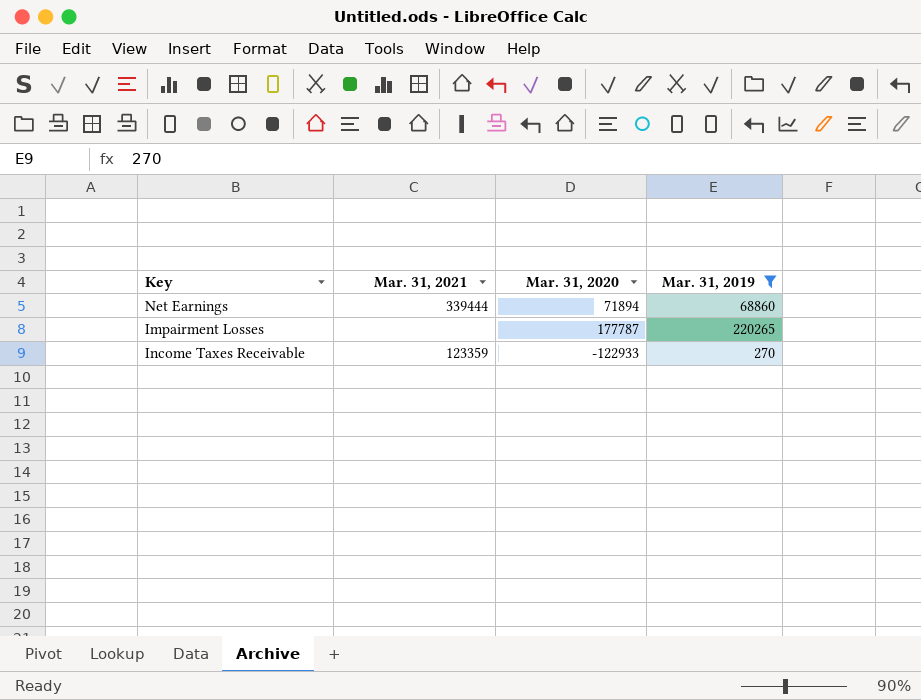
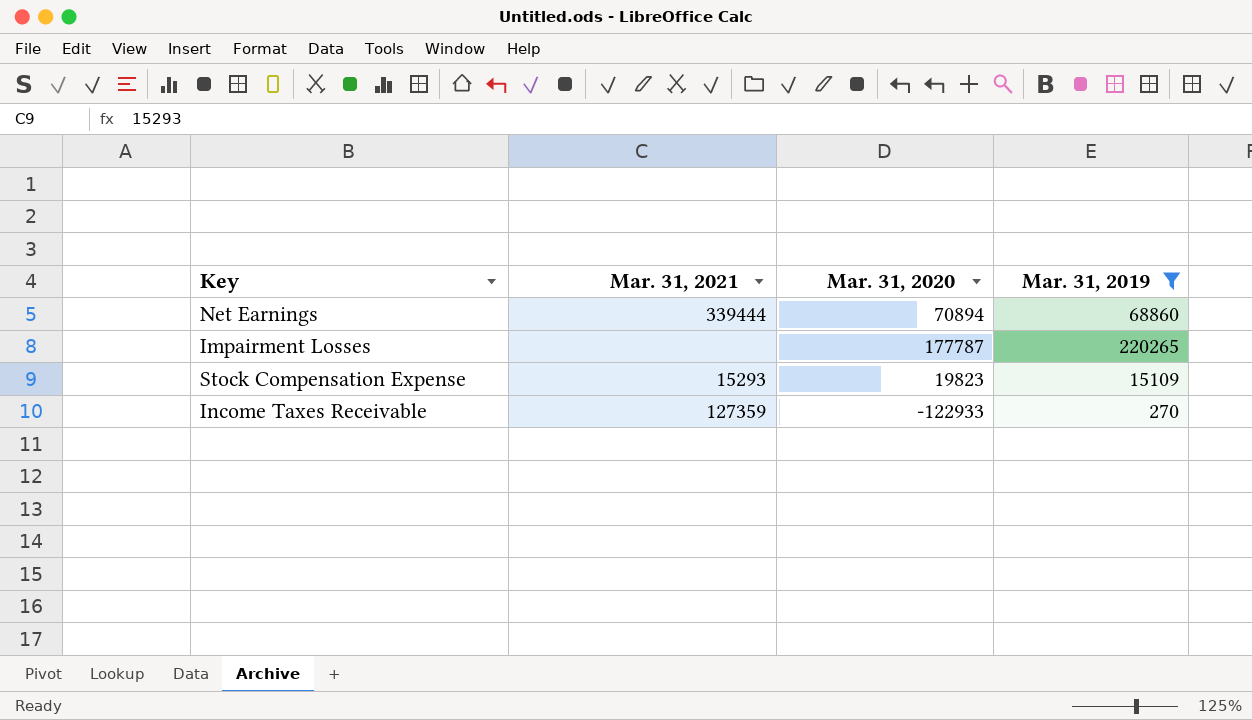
Net Earnings | Mar. 31, 2020: 71894 -> 70894
row Stock Compensation Expense: none -> 15293 | 19823 | 15109
Income Taxes Receivable | Mar. 31, 2021: 123359 -> 127359

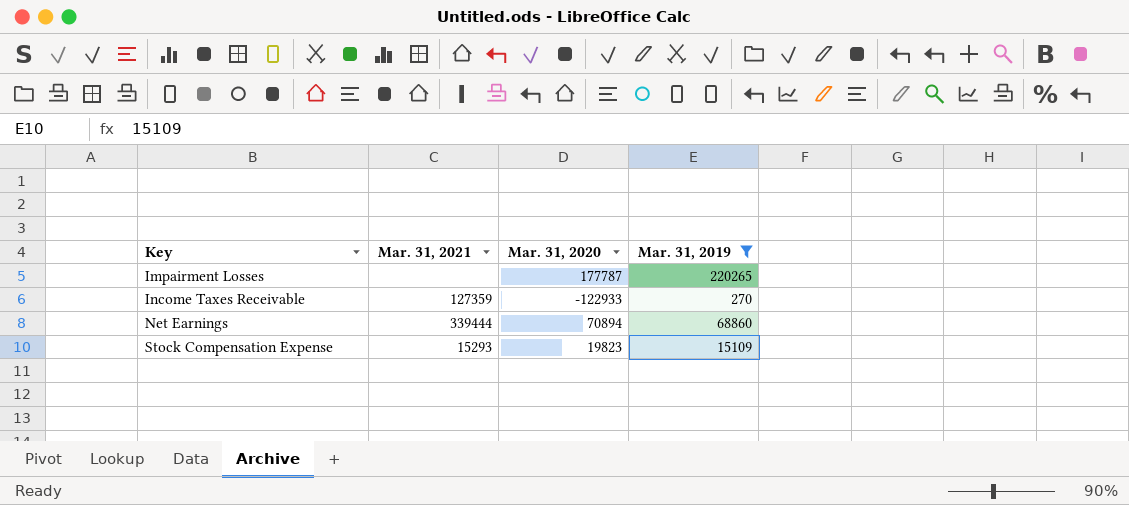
row order: none -> Key ascending

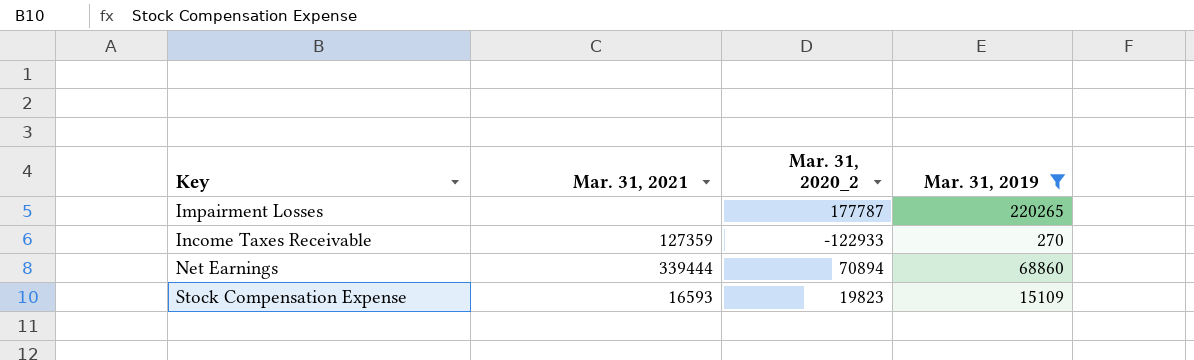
column name: Mar. 31, 2020 -> Mar. 31, 2020_2
Stock Compensation Expense | Mar. 31, 2021: 15293 -> 16593

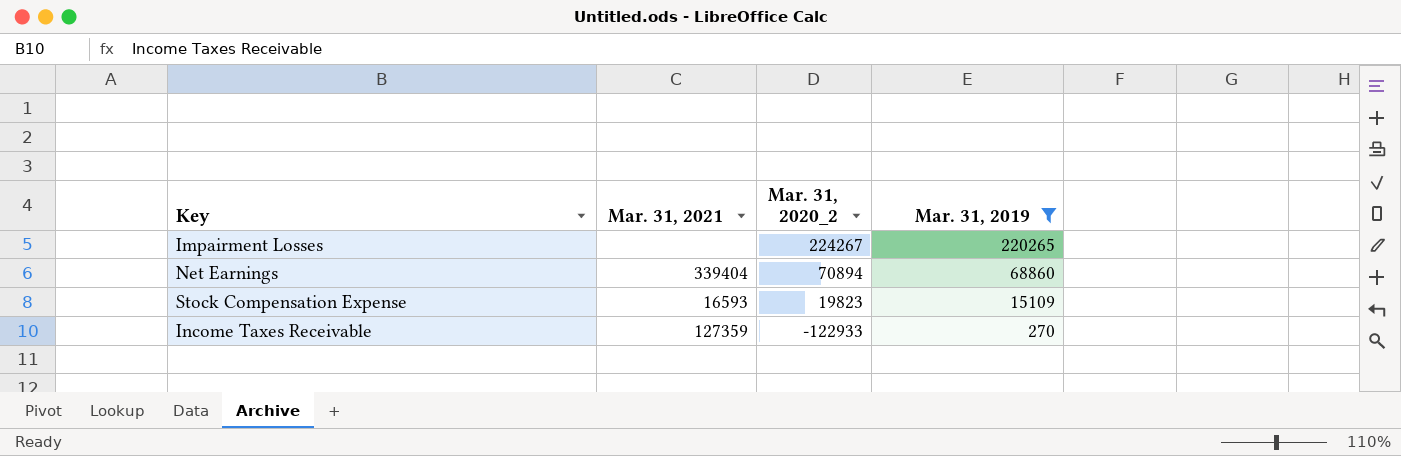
row order: Key ascending -> Mar. 31, 2020_2 descending
Impairment Losses | Mar. 31, 2020_2: 177787 -> 224267
Net Earnings | Mar. 31, 2021: 339444 -> 339404

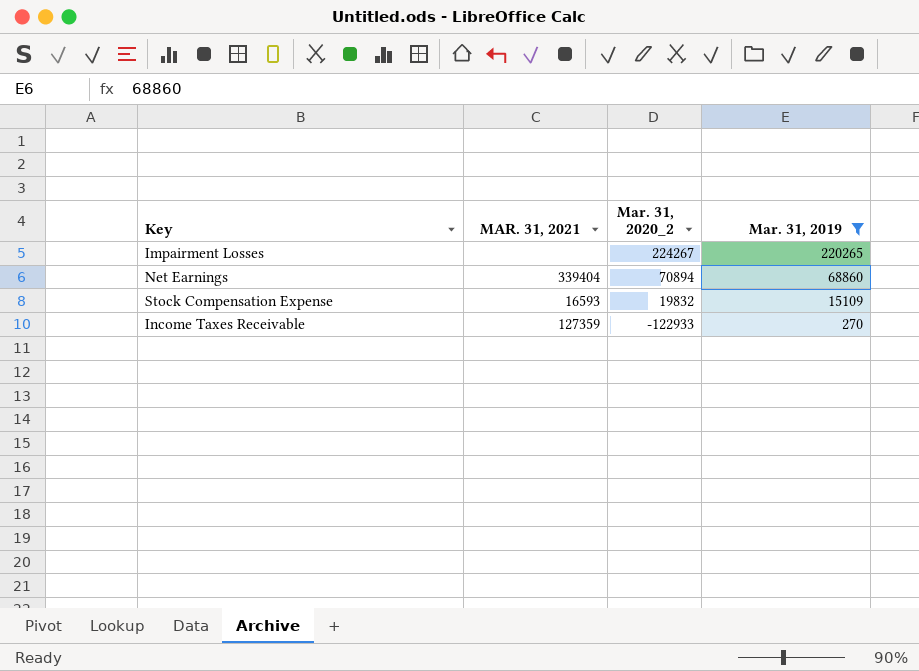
column name: Mar. 31, 2021 -> MAR. 31, 2021
Stock Compensation Expense | Mar. 31, 2020_2: 19823 -> 19832

